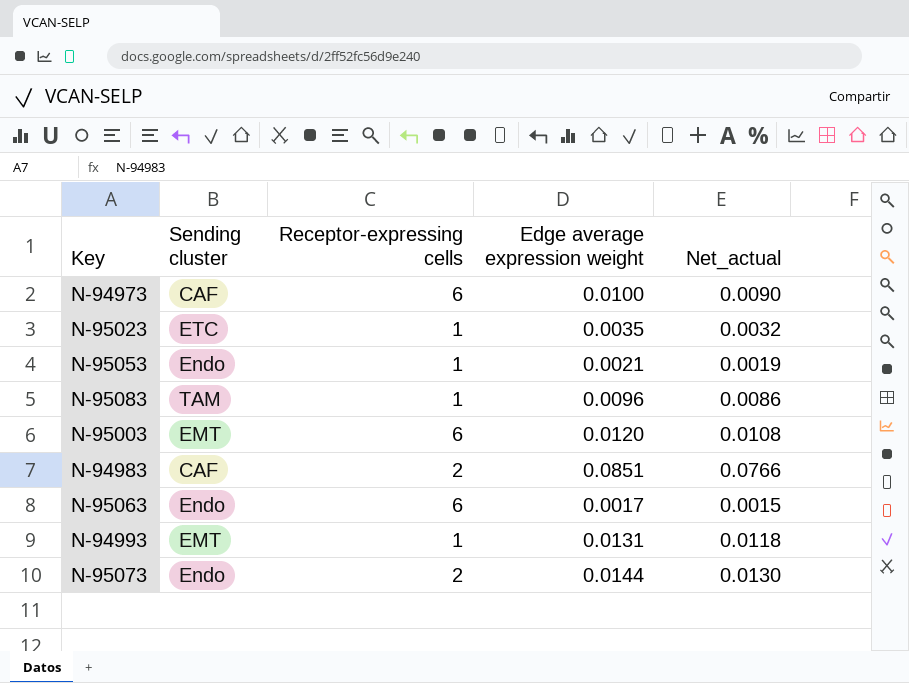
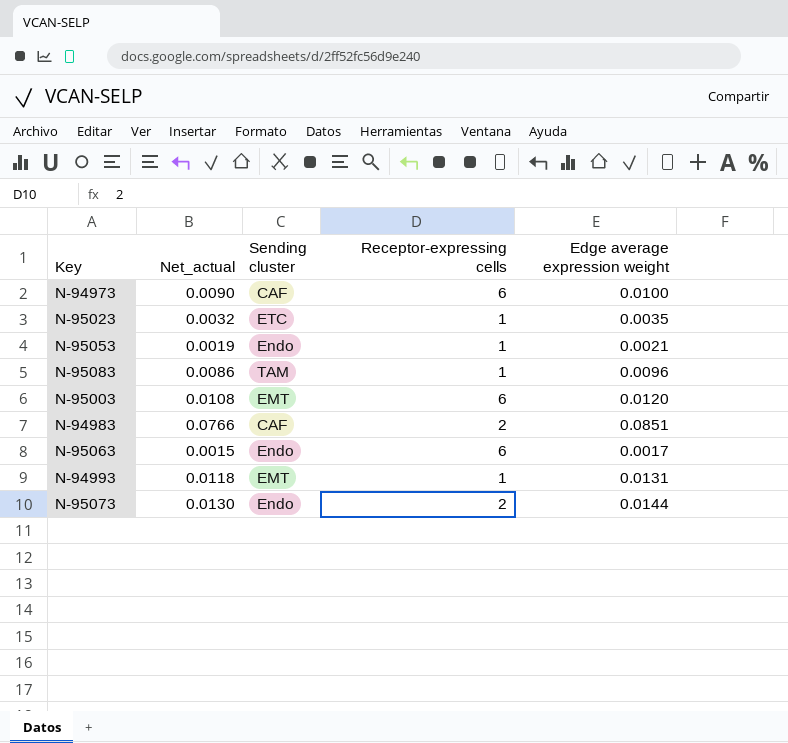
column Net_actual | position: 5 -> 2

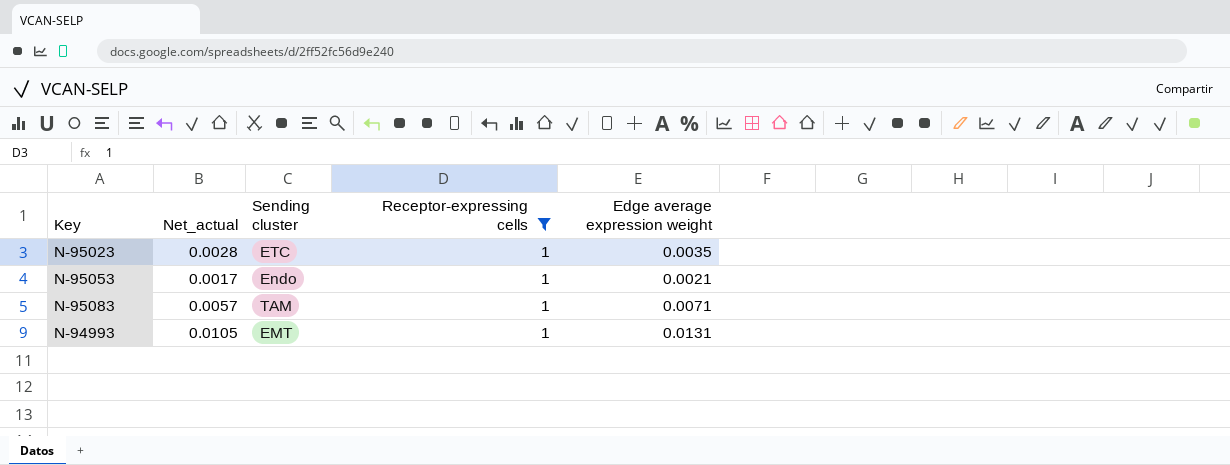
filter: none -> Receptor-expressing cells = 1
column Net_actual | formula: [Edge average expression weight] * 0.9 -> [Edge average expression weight] * 0.8
N-95083 | Edge average expression weight: 0.0096 -> 0.0071

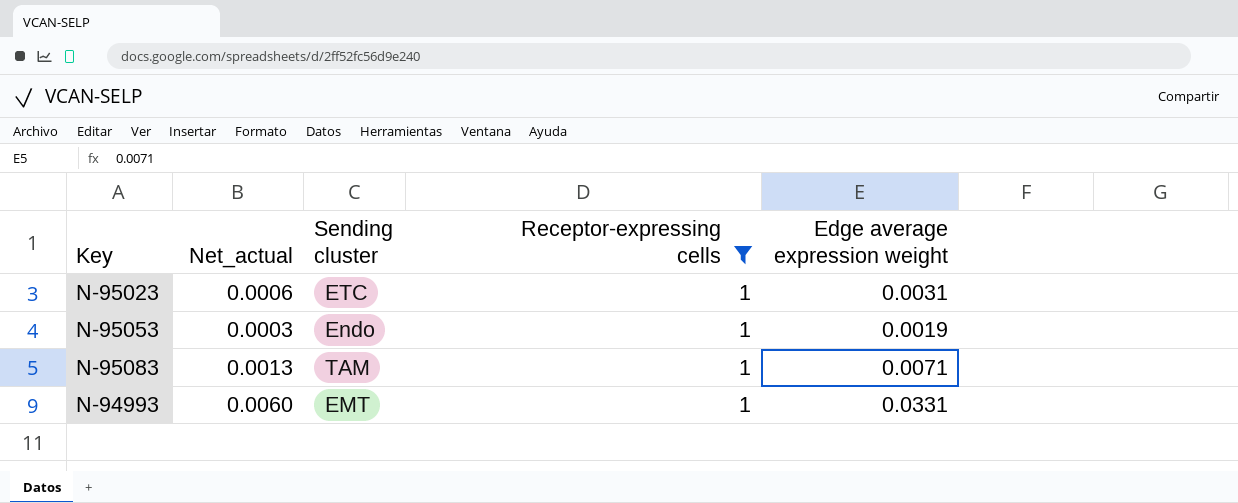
column Net_actual | formula: [Edge average expression weight] * 0.8 -> [Edge average expression weight] * 0.18
N-95023 | Edge average expression weight: 0.0035 -> 0.0031
N-95053 | Edge average expression weight: 0.0021 -> 0.0019
N-94993 | Edge average expression weight: 0.0131 -> 0.0331

